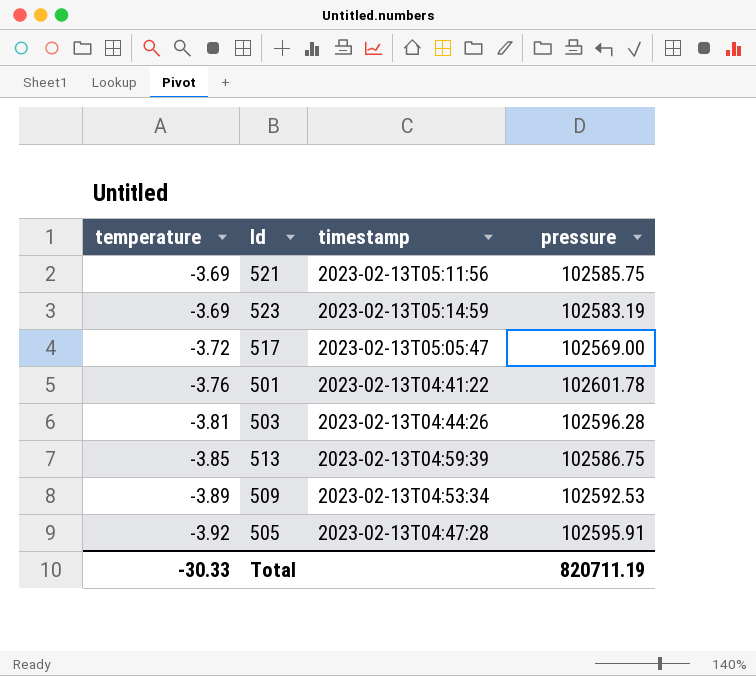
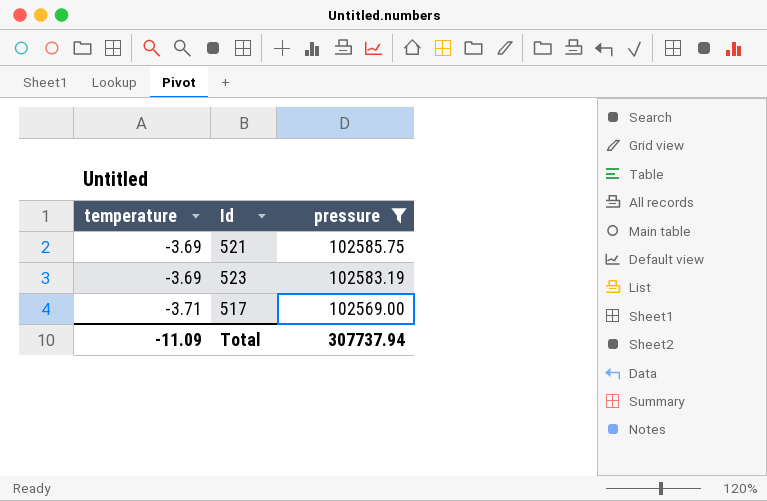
filter: none -> pressure <= 102585.75
column timestamp | position: 3 -> none
517 | temperature: -3.72 -> -3.71
Total | temperature: -30.33 -> -11.09
Total | pressure: 820711.19 -> 307737.94

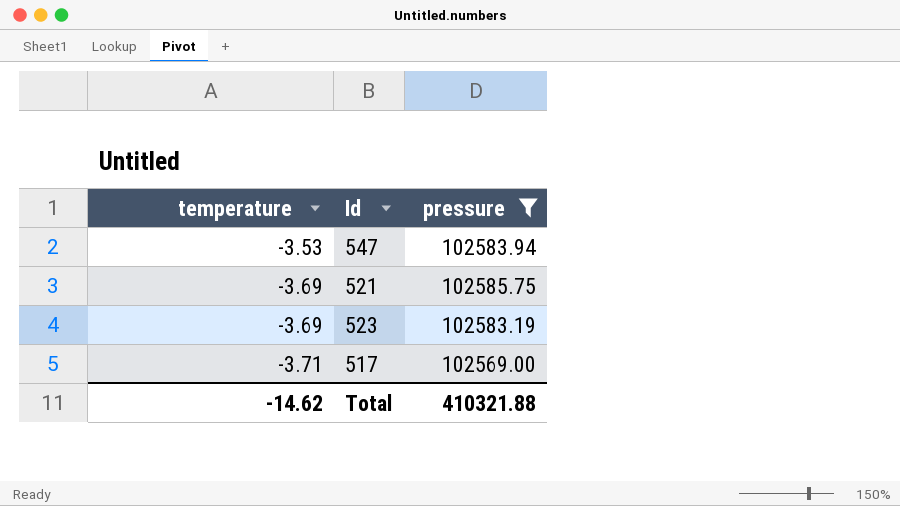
row 547: none -> -3.53 | 102583.94
Total | temperature: -11.09 -> -14.62
Total | pressure: 307737.94 -> 410321.88

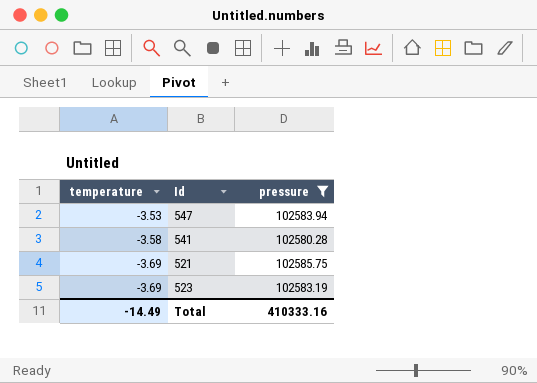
row 517: -3.71 | 102569.00 -> none
row 541: none -> -3.58 | 102580.28
Total | temperature: -14.62 -> -14.49
Total | pressure: 410321.88 -> 410333.16

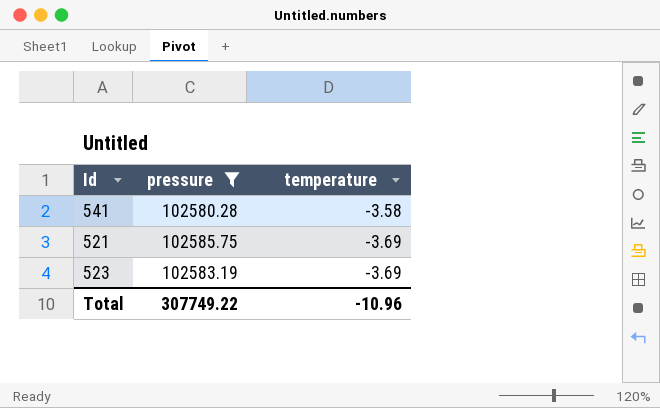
column temperature | position: 1 -> 3
row 547: -3.53 | 102583.94 -> none
Total | pressure: 410333.16 -> 307749.22
Total | temperature: -14.49 -> -10.96

